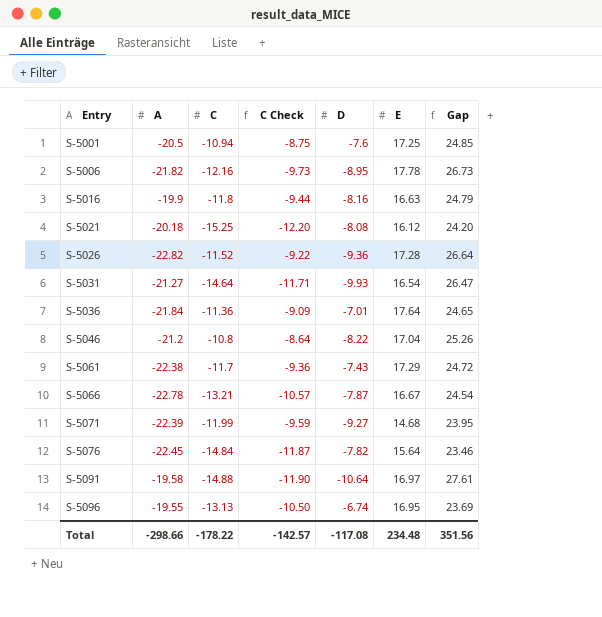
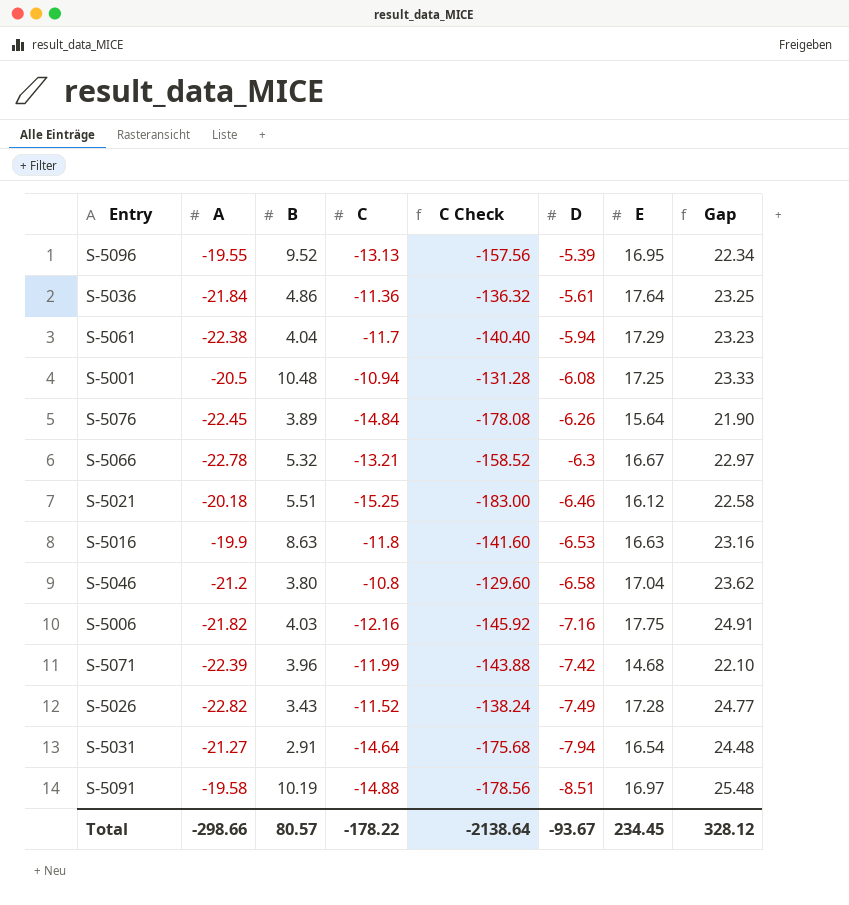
row order: Entry ascending -> D descending
column B | position: none -> 3
column C Check | formula: [C] * 0.8 -> [C] * 12
S-5096 | D: -6.74 -> -5.39
S-5096 | Gap: 23.69 -> 22.34
S-5036 | D: -7.01 -> -5.61
S-5036 | Gap: 24.65 -> 23.25
S-5061 | D: -7.43 -> -5.94
S-5061 | Gap: 24.72 -> 23.23
S-5001 | D: -7.6 -> -6.08
S-5001 | Gap: 24.85 -> 23.33
S-5076 | D: -7.82 -> -6.26
S-5076 | Gap: 23.46 -> 21.90
S-5066 | D: -7.87 -> -6.3
S-5066 | Gap: 24.54 -> 22.97
S-5021 | D: -8.08 -> -6.46
S-5021 | Gap: 24.20 -> 22.58
S-5016 | D: -8.16 -> -6.53
S-5016 | Gap: 24.79 -> 23.16
S-5046 | D: -8.22 -> -6.58
S-5046 | Gap: 25.26 -> 23.62
S-5006 | D: -8.95 -> -7.16
S-5006 | E: 17.78 -> 17.75
S-5006 | Gap: 26.73 -> 24.91
S-5071 | D: -9.27 -> -7.42
S-5071 | Gap: 23.95 -> 22.10
S-5026 | D: -9.36 -> -7.49
S-5026 | Gap: 26.64 -> 24.77
S-5031 | D: -9.93 -> -7.94
S-5031 | Gap: 26.47 -> 24.48
S-5091 | D: -10.64 -> -8.51
S-5091 | Gap: 27.61 -> 25.48
Total | C Check: -142.57 -> -2138.64
Total | D: -117.08 -> -93.67
Total | E: 234.48 -> 234.45
Total | Gap: 351.56 -> 328.12

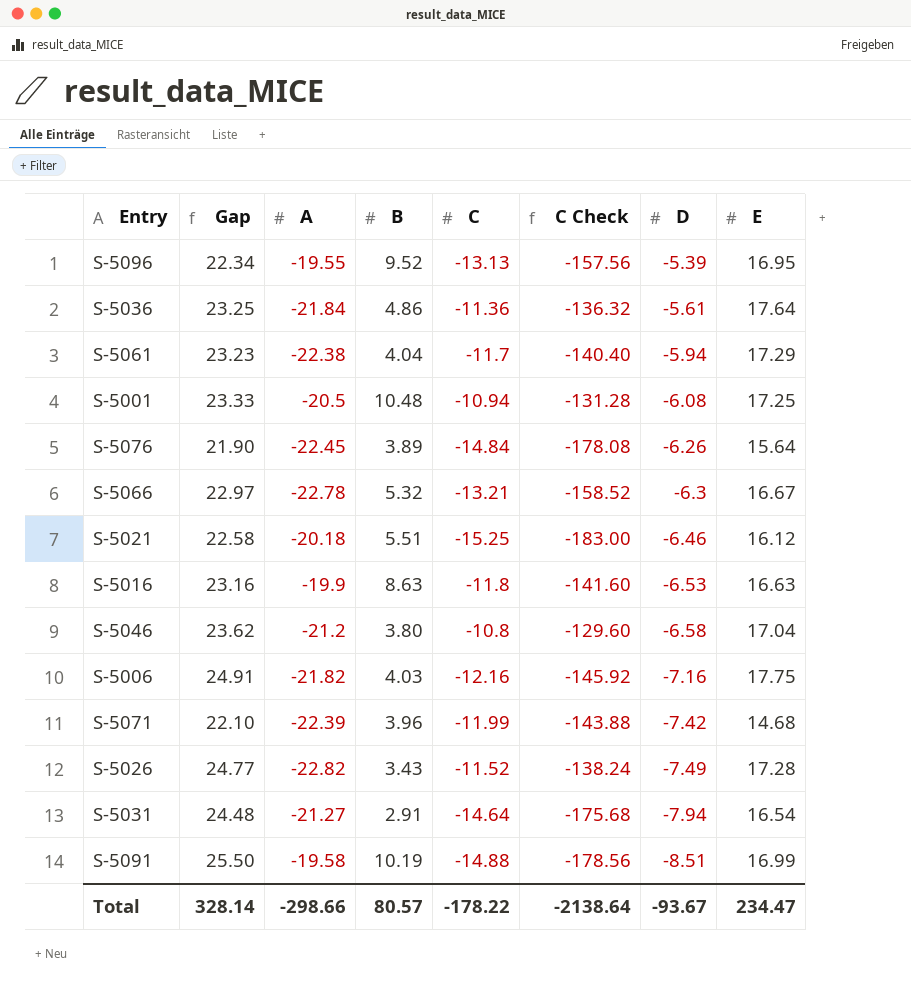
column Gap | position: 8 -> 2
S-5091 | Gap: 25.48 -> 25.50
S-5091 | E: 16.97 -> 16.99
Total | Gap: 328.12 -> 328.14
Total | E: 234.45 -> 234.47

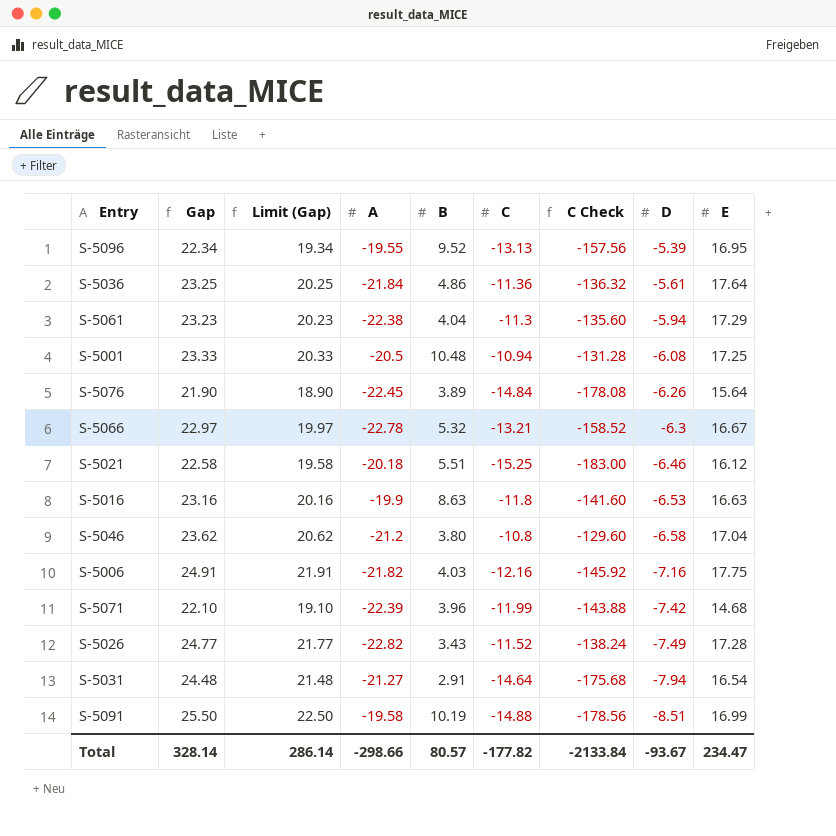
column Limit (Gap) | formula: none -> [Gap] - 3
S-5061 | C: -11.7 -> -11.3
S-5061 | C Check: -140.40 -> -135.60
Total | C: -178.22 -> -177.82
Total | C Check: -2138.64 -> -2133.84

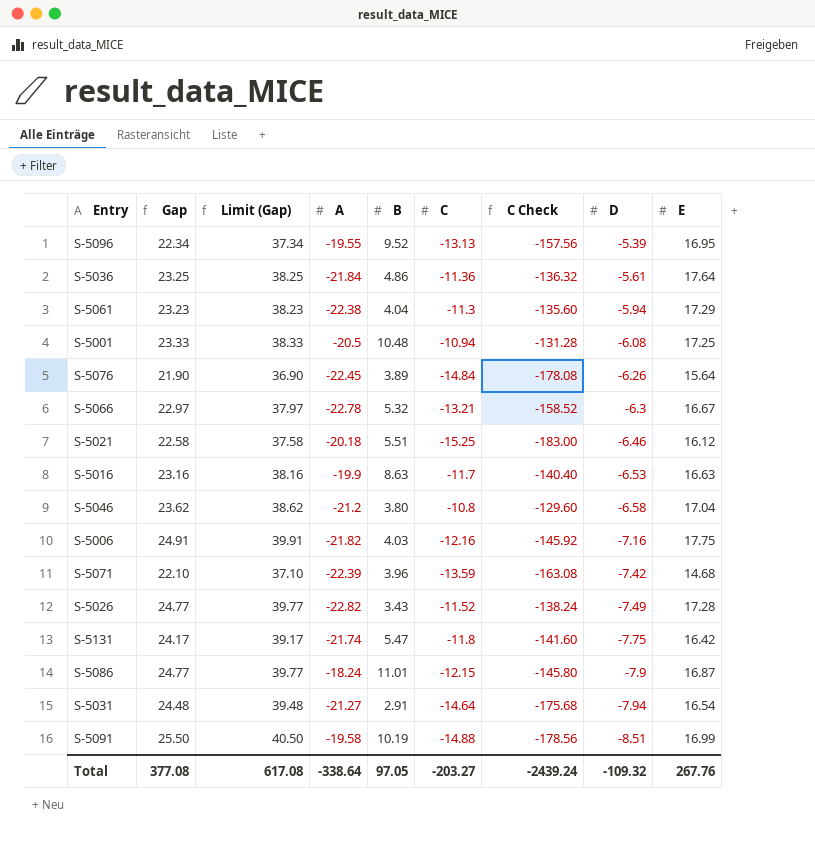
column Limit (Gap) | formula: [Gap] - 3 -> [Gap] + 15
S-5016 | C: -11.8 -> -11.7
S-5016 | C Check: -141.60 -> -140.40
S-5071 | C: -11.99 -> -13.59
S-5071 | C Check: -143.88 -> -163.08
row S-5131: none -> 24.17 | 39.17 | -21.74 | 5.47 | -11.8 | -141.60 | -7.75 | 16.42
row S-5086: none -> 24.77 | 39.77 | -18.24 | 11.01 | -12.15 | -145.80 | -7.9 | 16.87
Total | Gap: 328.14 -> 377.08
Total | Limit (Gap): 286.14 -> 617.08
Total | A: -298.66 -> -338.64
Total | B: 80.57 -> 97.05
Total | C: -177.82 -> -203.27
Total | C Check: -2133.84 -> -2439.24
Total | D: -93.67 -> -109.32
Total | E: 234.47 -> 267.76

